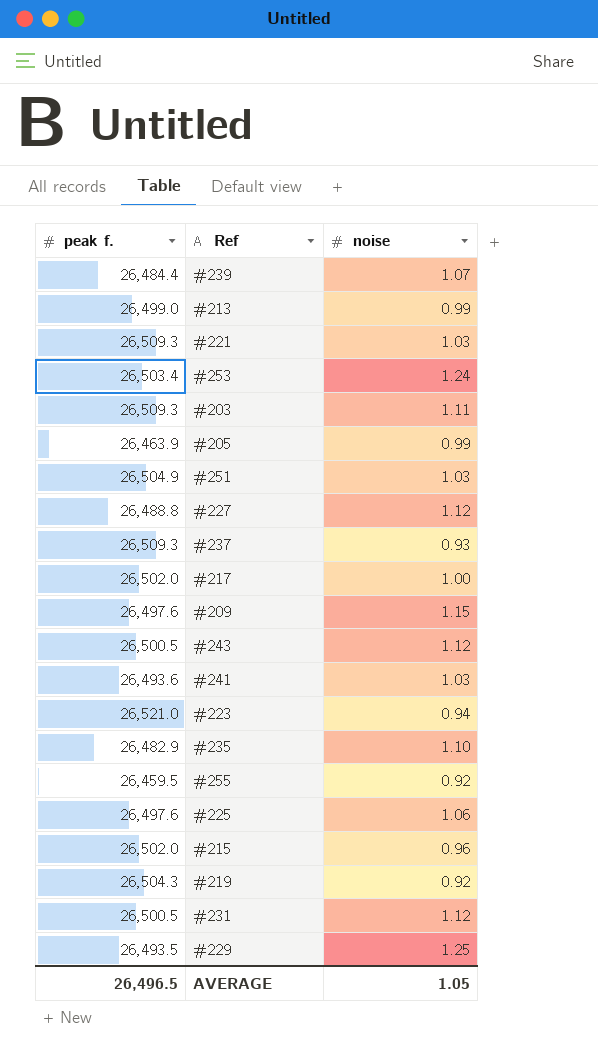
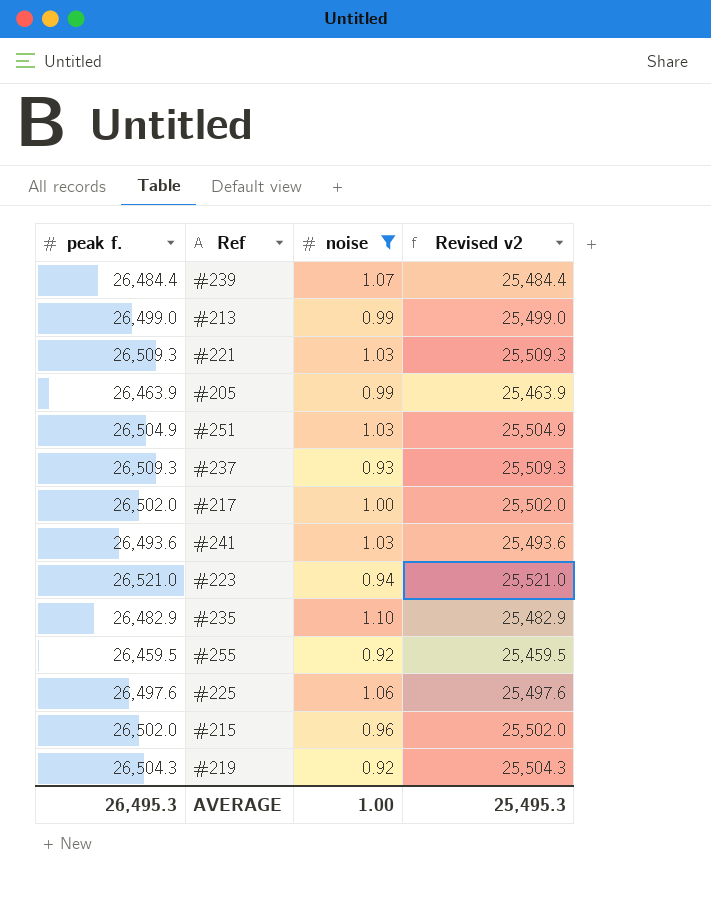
filter: none -> noise <= 1.10
column Revised v2 | formula: none -> [peak f.] - 1000
AVERAGE | peak f.: 26,496.5 -> 26,495.3
AVERAGE | noise: 1.05 -> 1.00

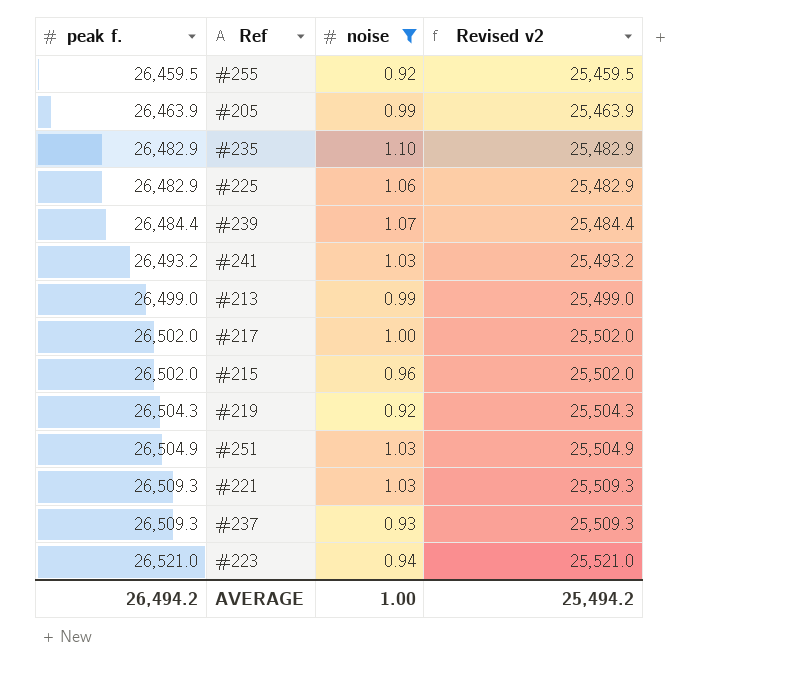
row order: none -> peak f. ascending
#225 | peak f.: 26,497.6 -> 26,482.9
#225 | Revised v2: 25,497.6 -> 25,482.9
#241 | peak f.: 26,493.6 -> 26,493.2
#241 | Revised v2: 25,493.6 -> 25,493.2
AVERAGE | peak f.: 26,495.3 -> 26,494.2
AVERAGE | Revised v2: 25,495.3 -> 25,494.2

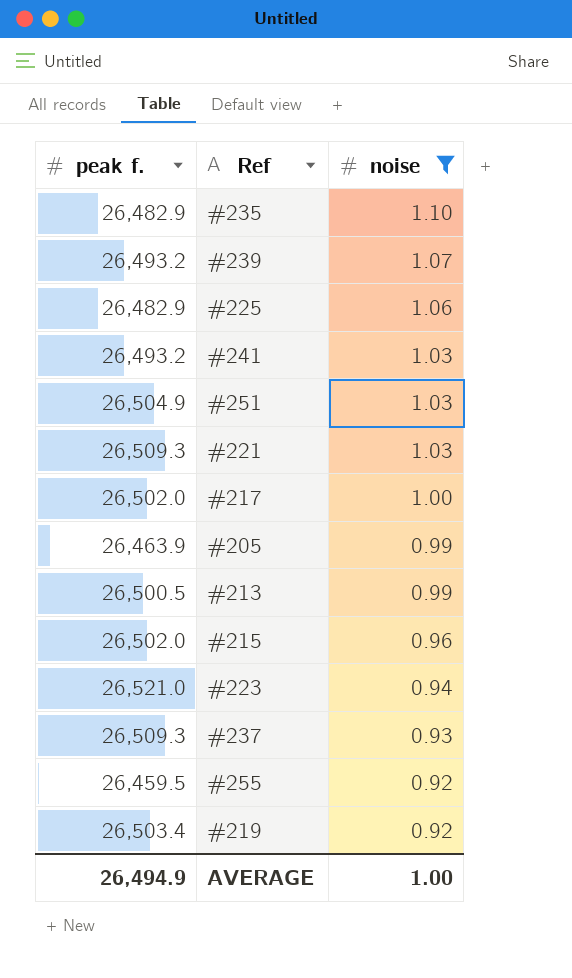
row order: peak f. ascending -> noise descending
column Revised v2 | formula: [peak f.] - 1000 -> none
#239 | peak f.: 26,484.4 -> 26,493.2
#213 | peak f.: 26,499.0 -> 26,500.5
#219 | peak f.: 26,504.3 -> 26,503.4
AVERAGE | peak f.: 26,494.2 -> 26,494.9

